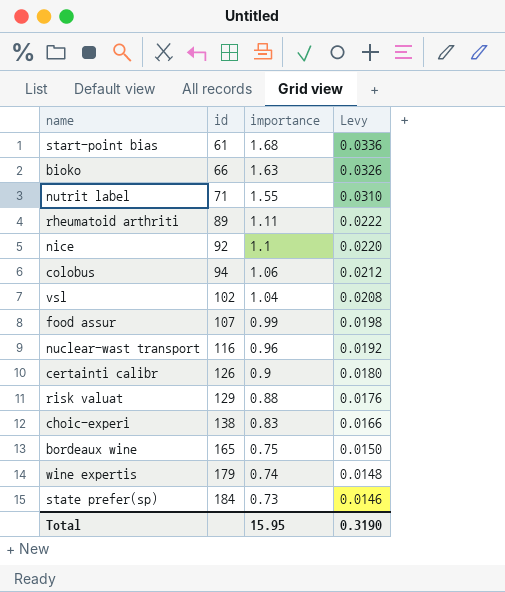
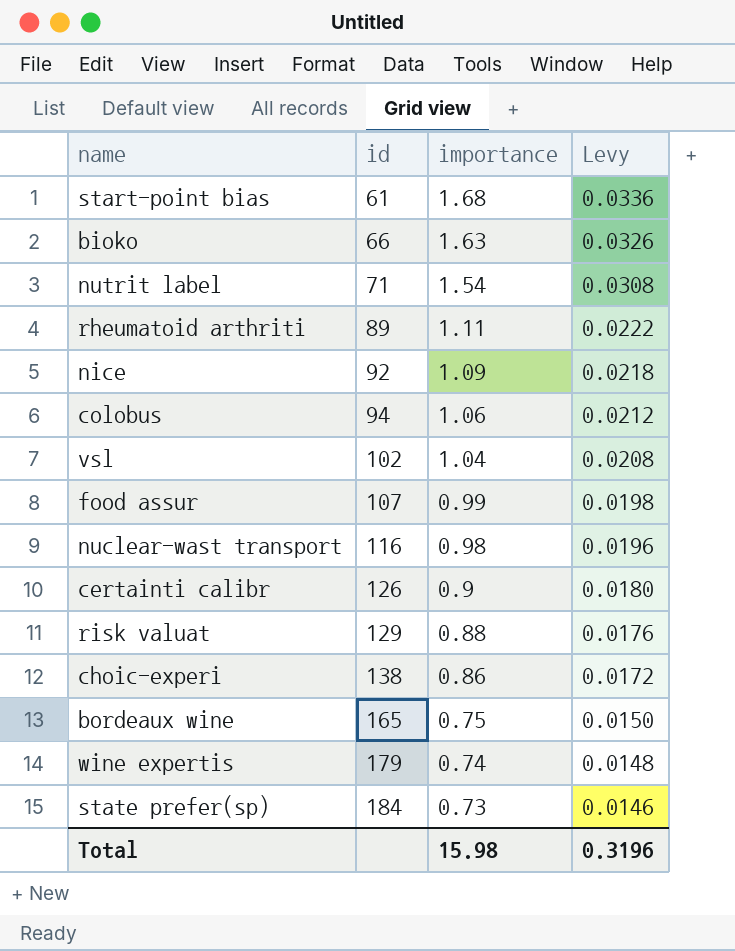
nutrit label | importance: 1.55 -> 1.54
nutrit label | Levy: 0.0310 -> 0.0308
nice | importance: 1.1 -> 1.09
nice | Levy: 0.0220 -> 0.0218
nuclear-wast transport | importance: 0.96 -> 0.98
nuclear-wast transport | Levy: 0.0192 -> 0.0196
choic-experi | importance: 0.83 -> 0.86
choic-experi | Levy: 0.0166 -> 0.0172
Total | importance: 15.95 -> 15.98
Total | Levy: 0.3190 -> 0.3196

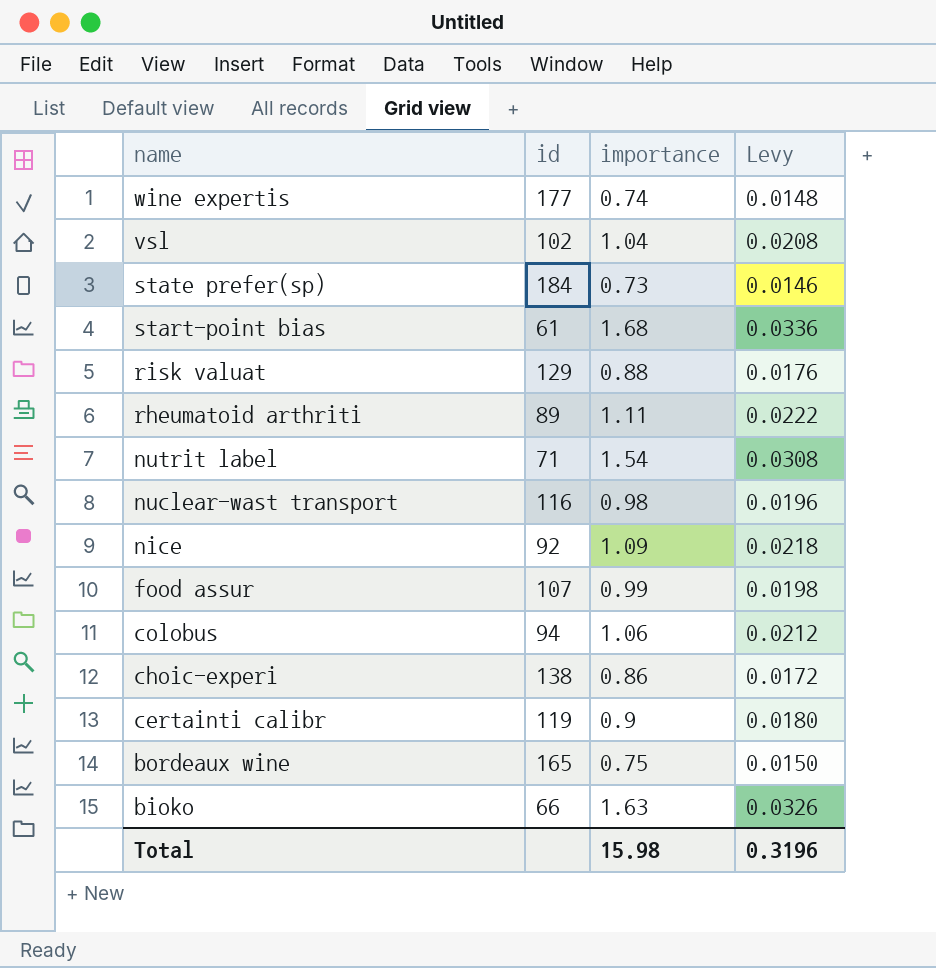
row order: id ascending -> name descending
wine expertis | id: 179 -> 177
certainti calibr | id: 126 -> 119

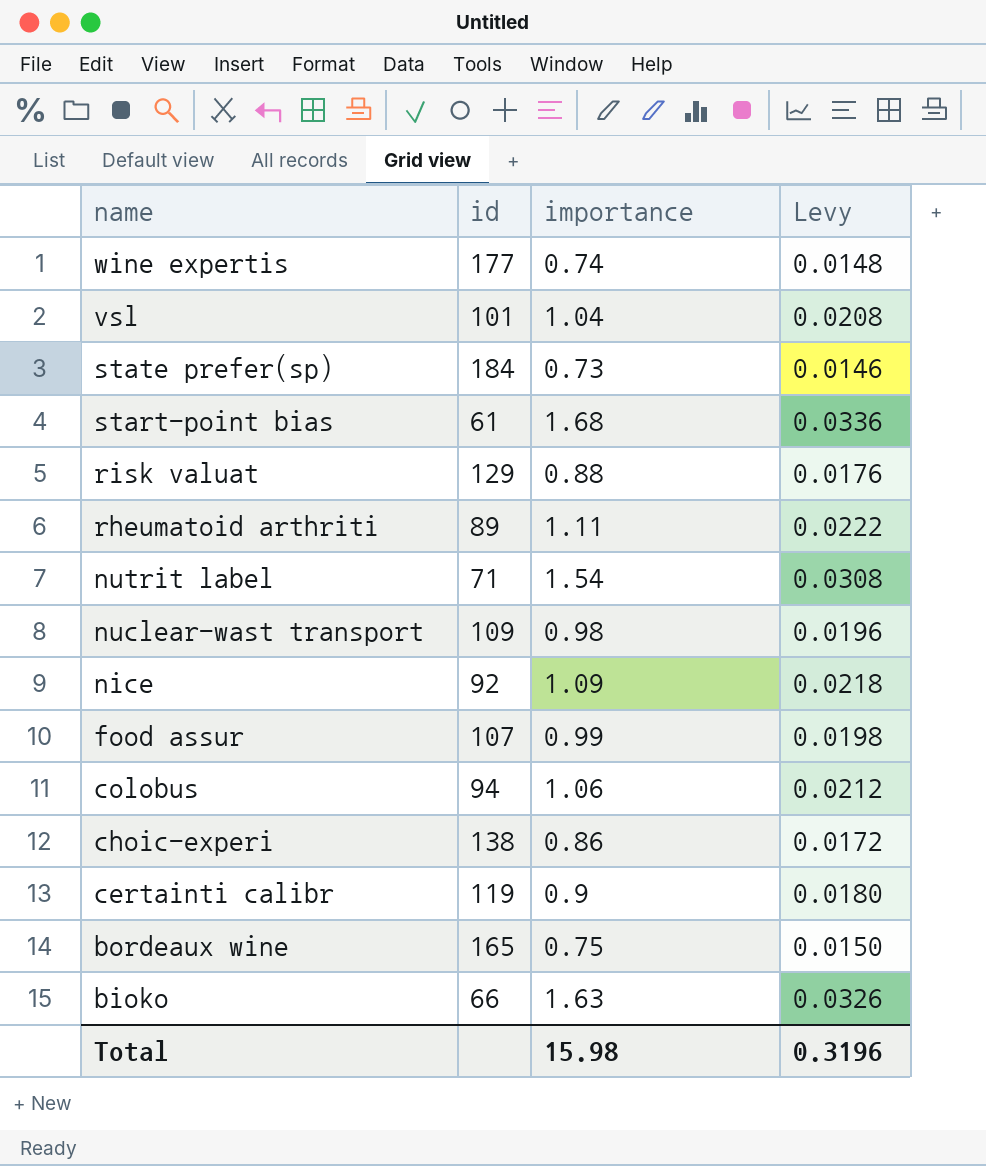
vsl | id: 102 -> 101
nuclear-wast transport | id: 116 -> 109

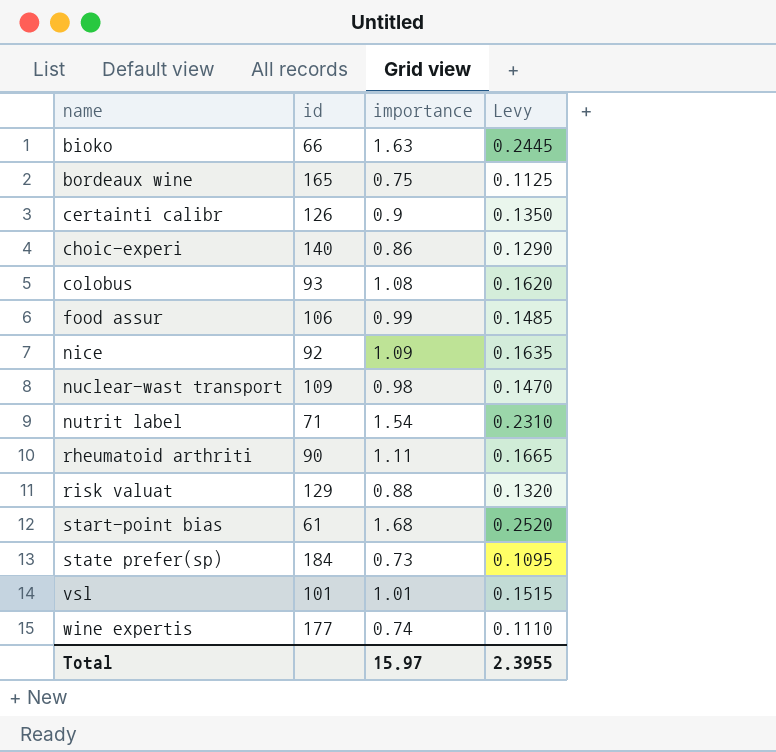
row order: name descending -> name ascending
column Levy | formula: [importance] * 0.02 -> [importance] * 0.15
certainti calibr | id: 119 -> 126
choic-experi | id: 138 -> 140
colobus | id: 94 -> 93
colobus | importance: 1.06 -> 1.08
food assur | id: 107 -> 106
rheumatoid arthriti | id: 89 -> 90
vsl | importance: 1.04 -> 1.01
Total | importance: 15.98 -> 15.97
Total | Levy: 0.3196 -> 2.3955

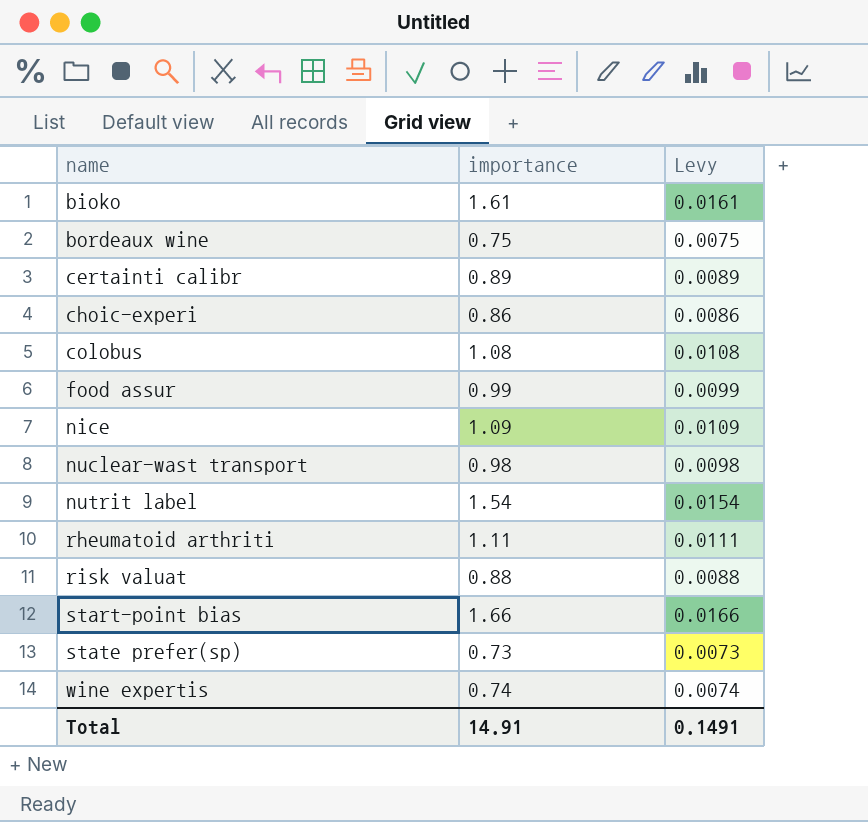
column id | position: 2 -> none
column Levy | formula: [importance] * 0.15 -> [importance] * 0.01
row vsl: 101 | 1.01 | 0.1515 -> none
bioko | importance: 1.63 -> 1.61
certainti calibr | importance: 0.9 -> 0.89
start-point bias | importance: 1.68 -> 1.66
Total | importance: 15.97 -> 14.91
Total | Levy: 2.3955 -> 0.1491

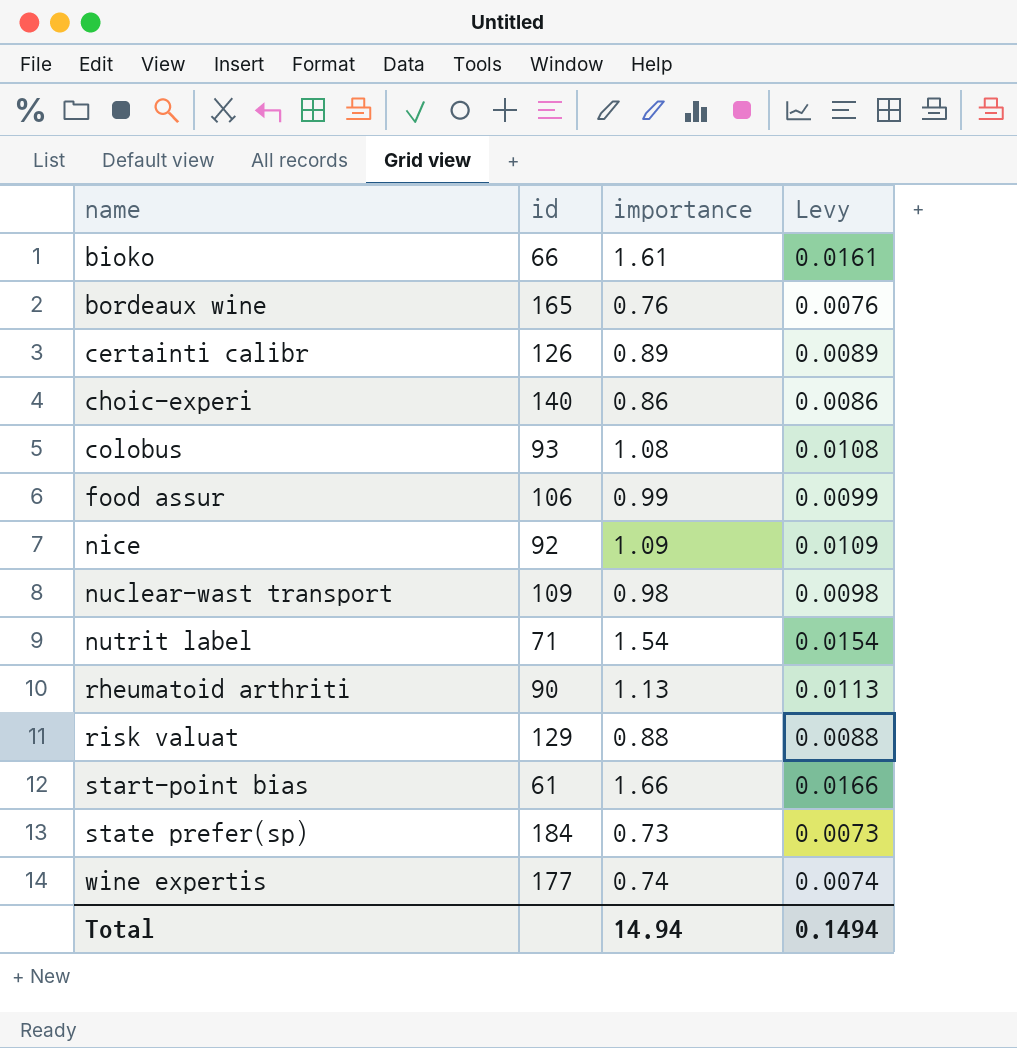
column id | position: none -> 2
bordeaux wine | importance: 0.75 -> 0.76
bordeaux wine | Levy: 0.0075 -> 0.0076
rheumatoid arthriti | importance: 1.11 -> 1.13
rheumatoid arthriti | Levy: 0.0111 -> 0.0113
Total | importance: 14.91 -> 14.94
Total | Levy: 0.1491 -> 0.1494

